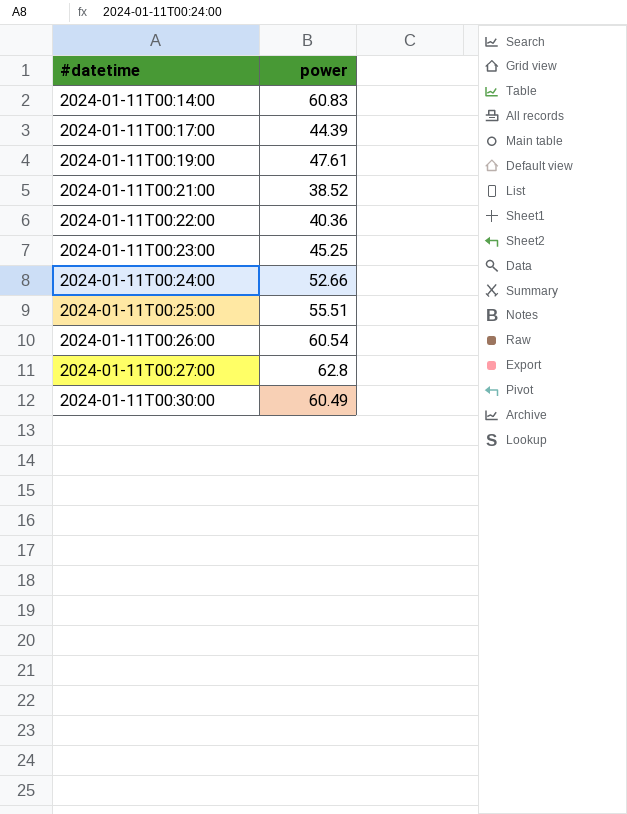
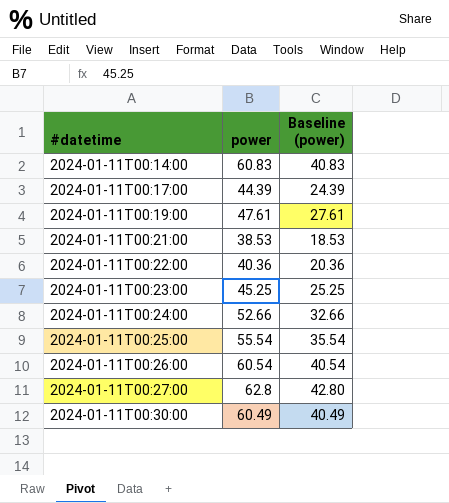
column Baseline (power) | formula: none -> [power] - 20
2024-01-11T00:21:00 | power: 38.52 -> 38.53
2024-01-11T00:25:00 | power: 55.51 -> 55.54

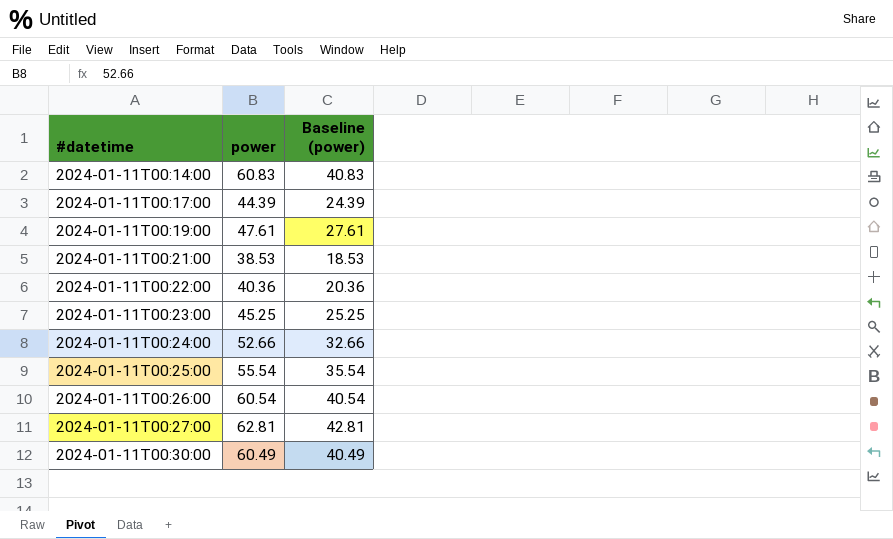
2024-01-11T00:27:00 | power: 62.8 -> 62.81
2024-01-11T00:27:00 | Baseline (power): 42.80 -> 42.81

